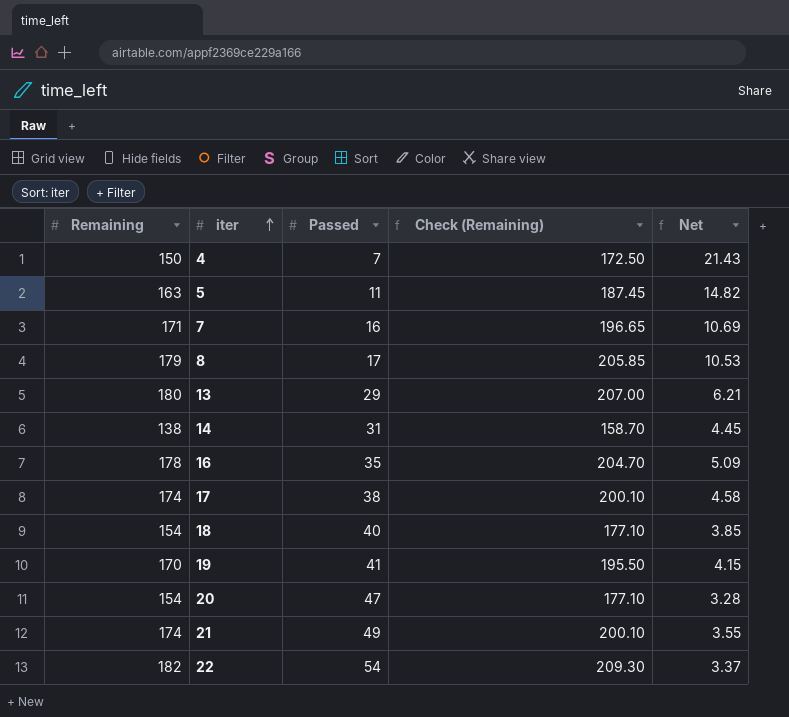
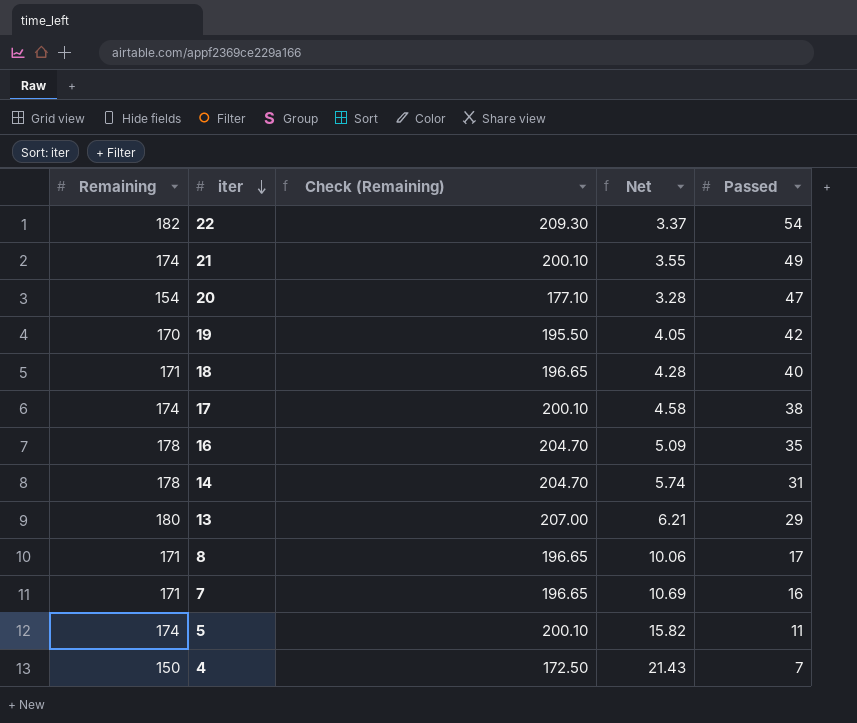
row order: iter ascending -> iter descending
column Passed | position: 3 -> 5
19 | Net: 4.15 -> 4.05
19 | Passed: 41 -> 42
18 | Remaining: 154 -> 171
18 | Check (Remaining): 177.10 -> 196.65
18 | Net: 3.85 -> 4.28
14 | Remaining: 138 -> 178
14 | Check (Remaining): 158.70 -> 204.70
14 | Net: 4.45 -> 5.74
8 | Remaining: 179 -> 171
8 | Check (Remaining): 205.85 -> 196.65
8 | Net: 10.53 -> 10.06
5 | Remaining: 163 -> 174
5 | Check (Remaining): 187.45 -> 200.10
5 | Net: 14.82 -> 15.82

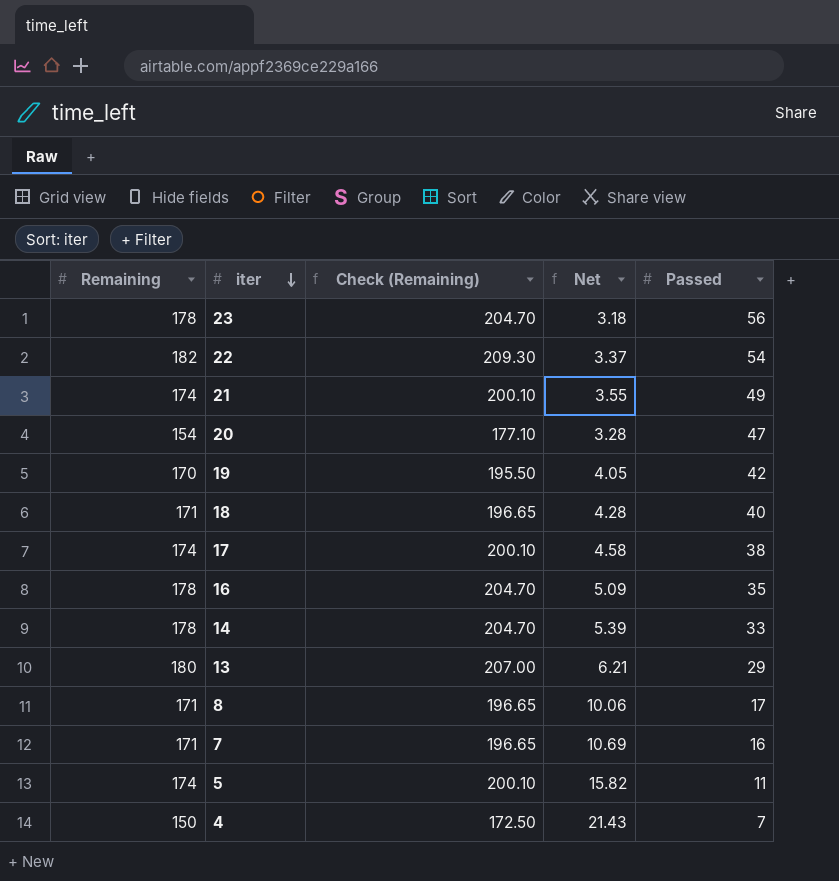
row 23: none -> 178 | 204.70 | 3.18 | 56
14 | Net: 5.74 -> 5.39
14 | Passed: 31 -> 33

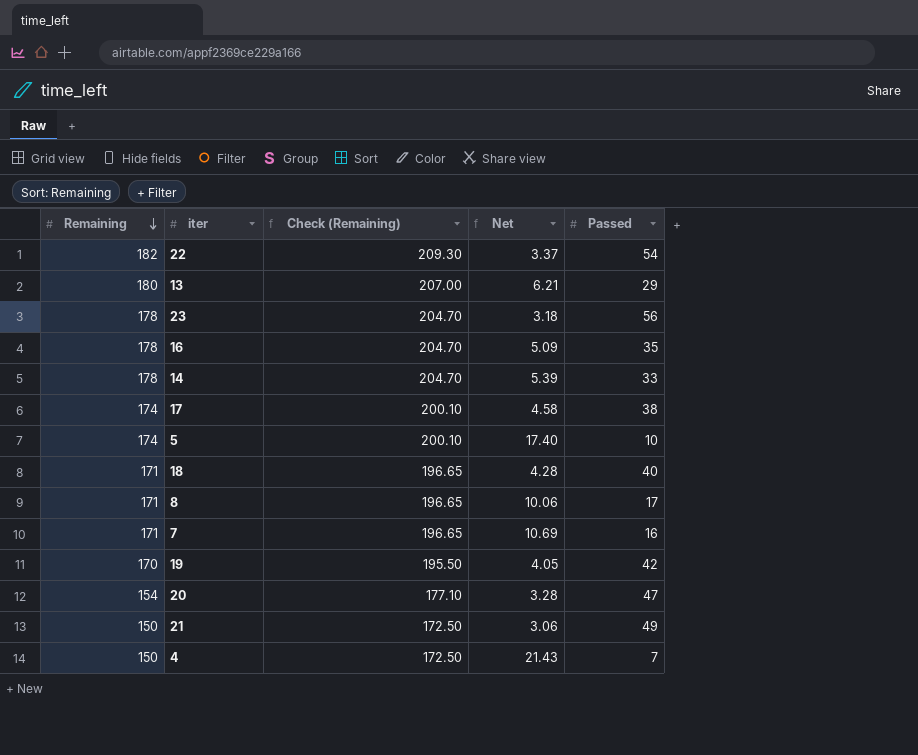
row order: iter descending -> Remaining descending
5 | Net: 15.82 -> 17.40
5 | Passed: 11 -> 10
21 | Remaining: 174 -> 150
21 | Check (Remaining): 200.10 -> 172.50
21 | Net: 3.55 -> 3.06

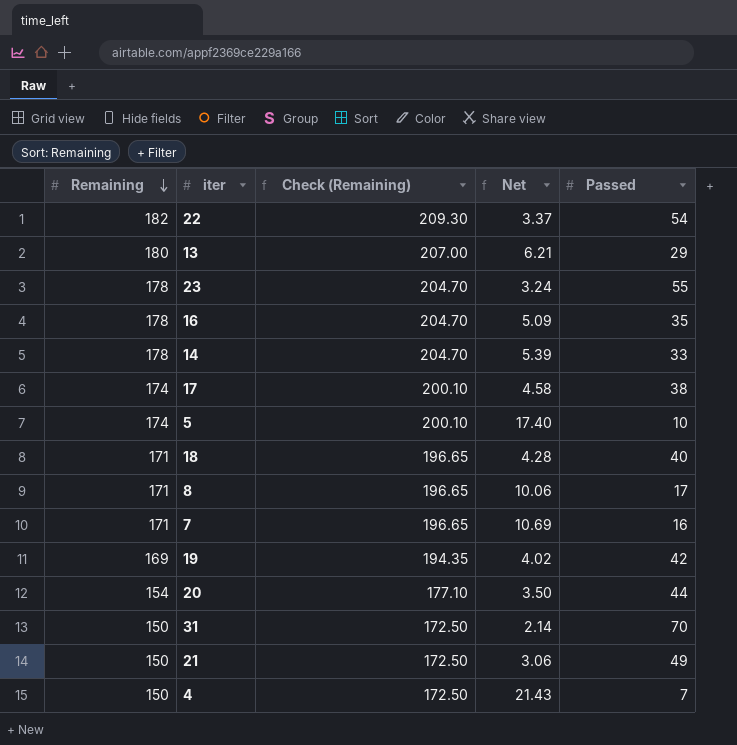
23 | Net: 3.18 -> 3.24
23 | Passed: 56 -> 55
19 | Remaining: 170 -> 169
19 | Check (Remaining): 195.50 -> 194.35
19 | Net: 4.05 -> 4.02
20 | Net: 3.28 -> 3.50
20 | Passed: 47 -> 44
row 31: none -> 150 | 172.50 | 2.14 | 70

